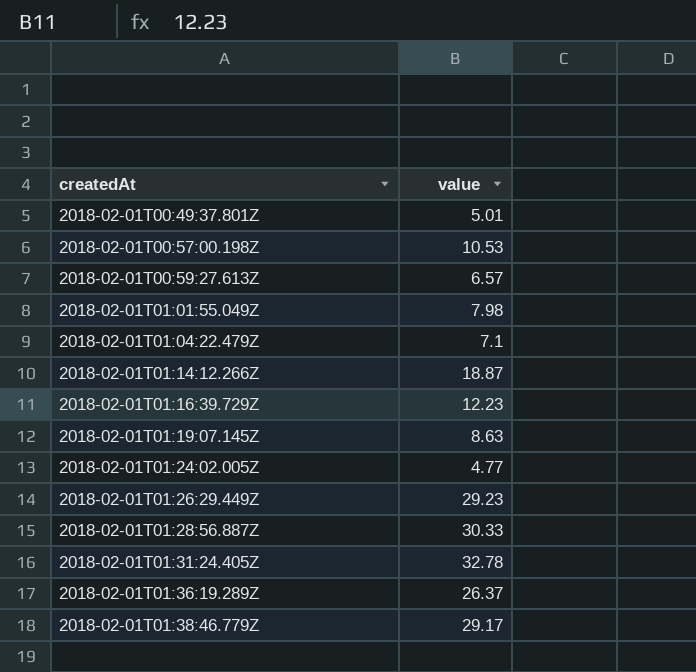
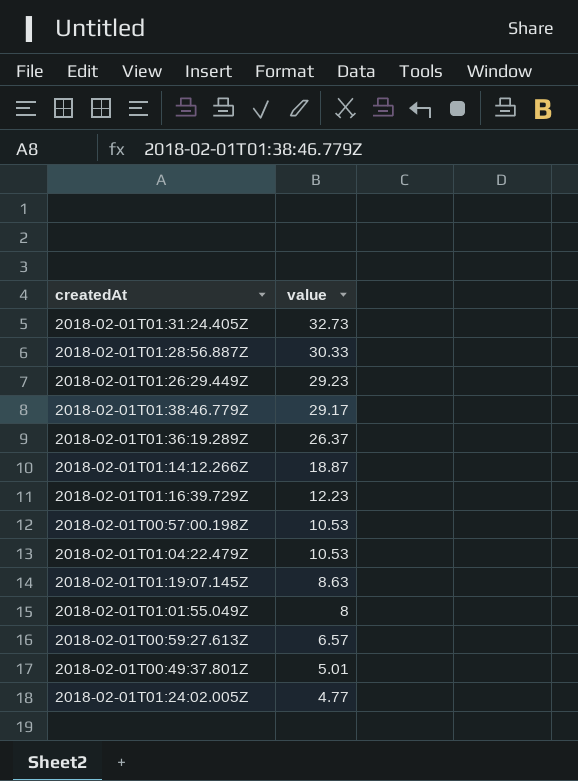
row order: createdAt ascending -> value descending
2018-02-01T01:31:24.405Z | value: 32.78 -> 32.73
2018-02-01T01:04:22.479Z | value: 7.1 -> 10.53
2018-02-01T01:01:55.049Z | value: 7.98 -> 8

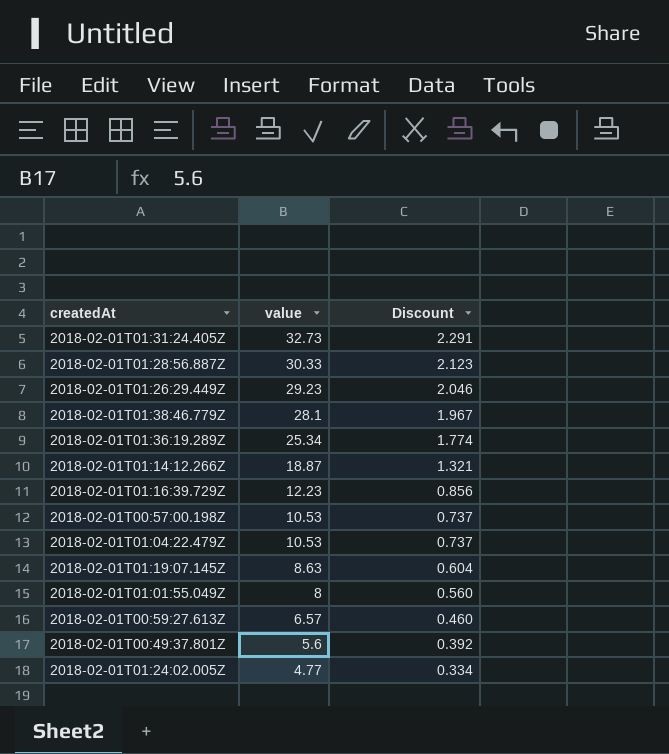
column Discount | formula: none -> [value] * 0.07
2018-02-01T01:38:46.779Z | value: 29.17 -> 28.1
2018-02-01T01:36:19.289Z | value: 26.37 -> 25.34
2018-02-01T00:49:37.801Z | value: 5.01 -> 5.6

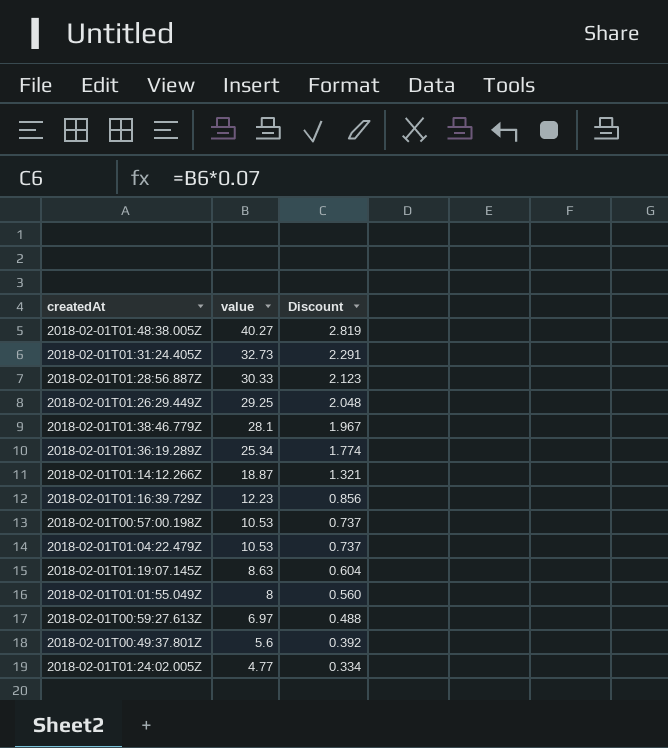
row 2018-02-01T01:48:38.005Z: none -> 40.27 | 2.819
2018-02-01T01:26:29.449Z | value: 29.23 -> 29.25
2018-02-01T01:26:29.449Z | Discount: 2.046 -> 2.048
2018-02-01T00:59:27.613Z | value: 6.57 -> 6.97
2018-02-01T00:59:27.613Z | Discount: 0.460 -> 0.488

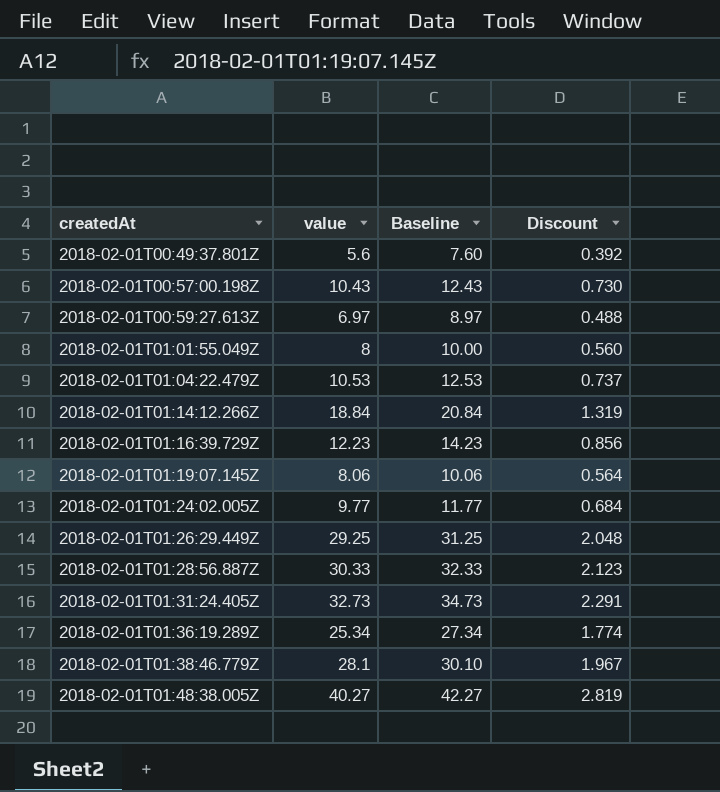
row order: value descending -> createdAt ascending
column Baseline | formula: none -> [value] + 2
2018-02-01T00:57:00.198Z | value: 10.53 -> 10.43
2018-02-01T00:57:00.198Z | Discount: 0.737 -> 0.730
2018-02-01T01:14:12.266Z | value: 18.87 -> 18.84
2018-02-01T01:14:12.266Z | Discount: 1.321 -> 1.319
2018-02-01T01:19:07.145Z | value: 8.63 -> 8.06
2018-02-01T01:19:07.145Z | Discount: 0.604 -> 0.564
2018-02-01T01:24:02.005Z | value: 4.77 -> 9.77
2018-02-01T01:24:02.005Z | Discount: 0.334 -> 0.684

